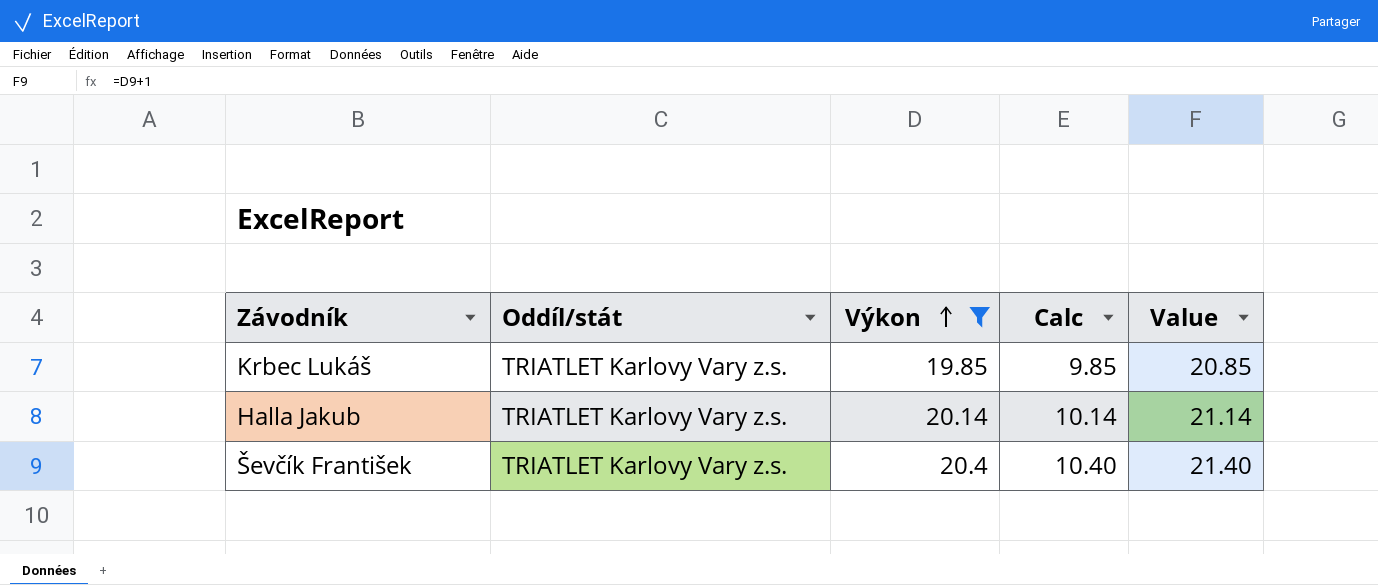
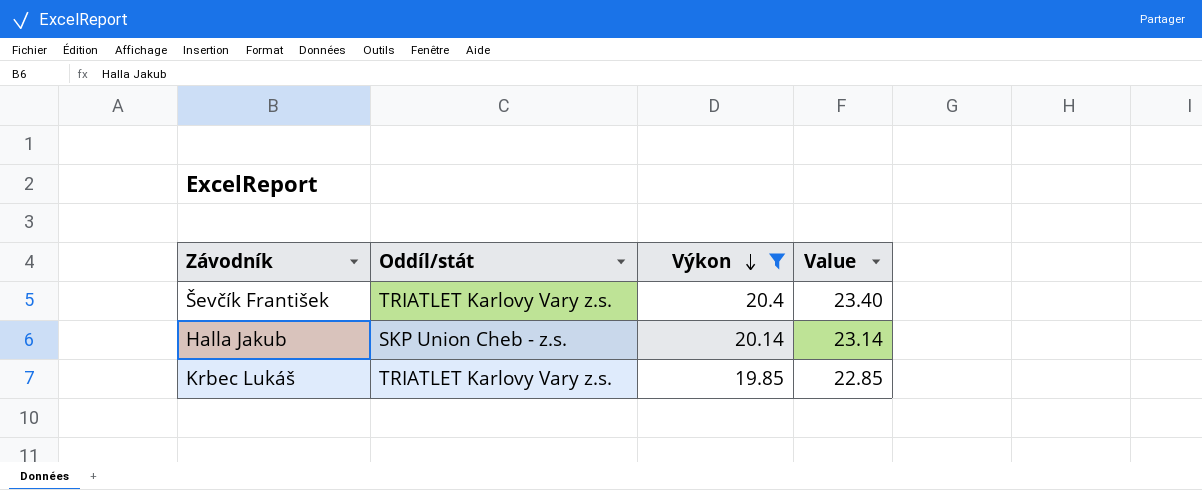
row order: Výkon ascending -> Výkon descending
column Calc | formula: [Výkon] - 10 -> none
column Value | formula: [Výkon] + 1 -> [Výkon] + 3
Halla Jakub | Oddíl/stát: TRIATLET Karlovy Vary z.s. -> SKP Union Cheb - z.s.

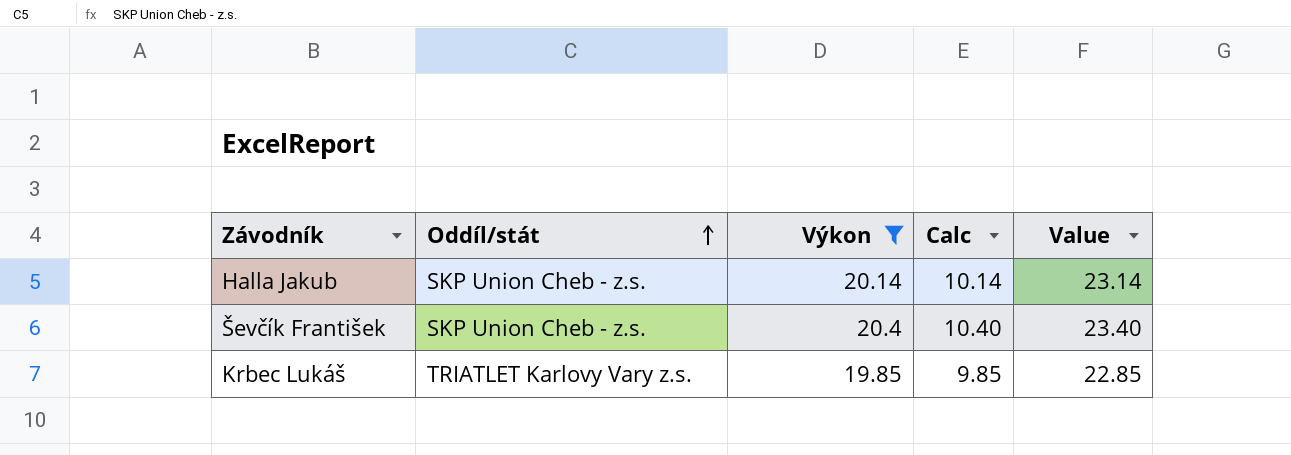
row order: Výkon descending -> Oddíl/stát ascending
column Calc | formula: none -> [Výkon] - 10
Ševčík František | Oddíl/stát: TRIATLET Karlovy Vary z.s. -> SKP Union Cheb - z.s.

